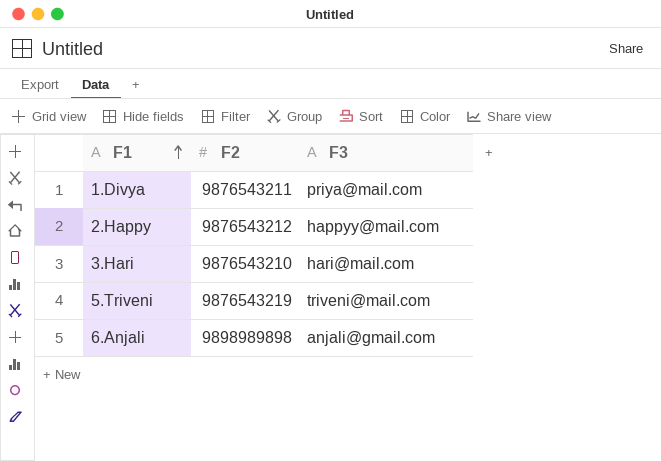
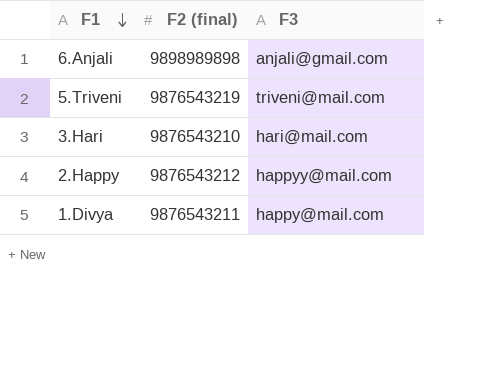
row order: F1 ascending -> F1 descending
column name: F2 -> F2 (final)
1.Divya | F3: priya@mail.com -> happy@mail.com

